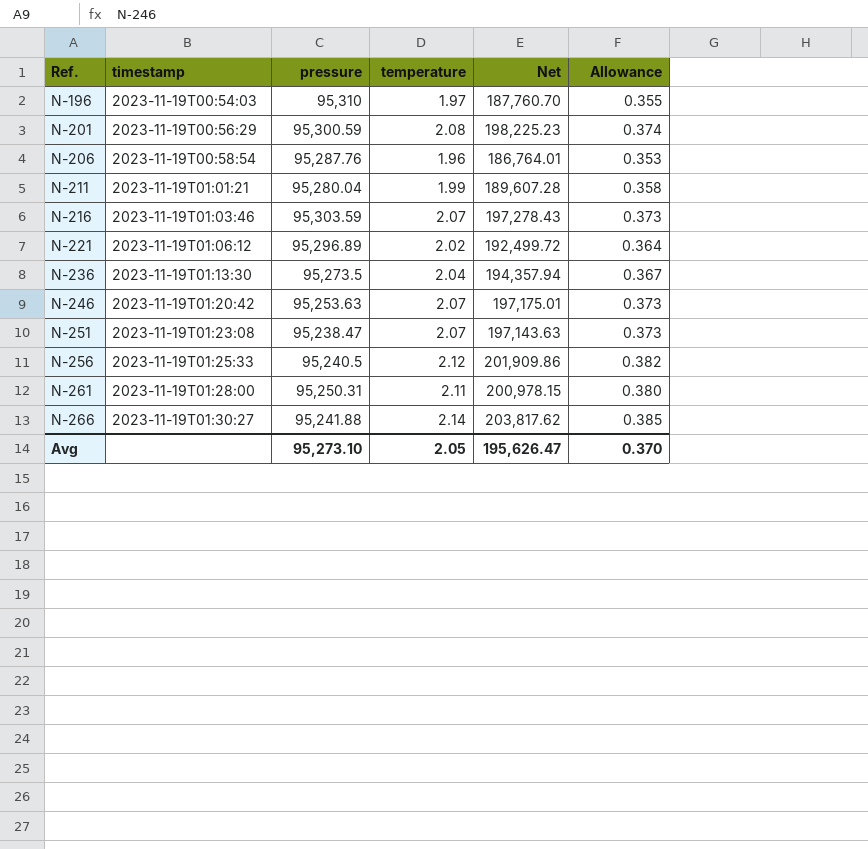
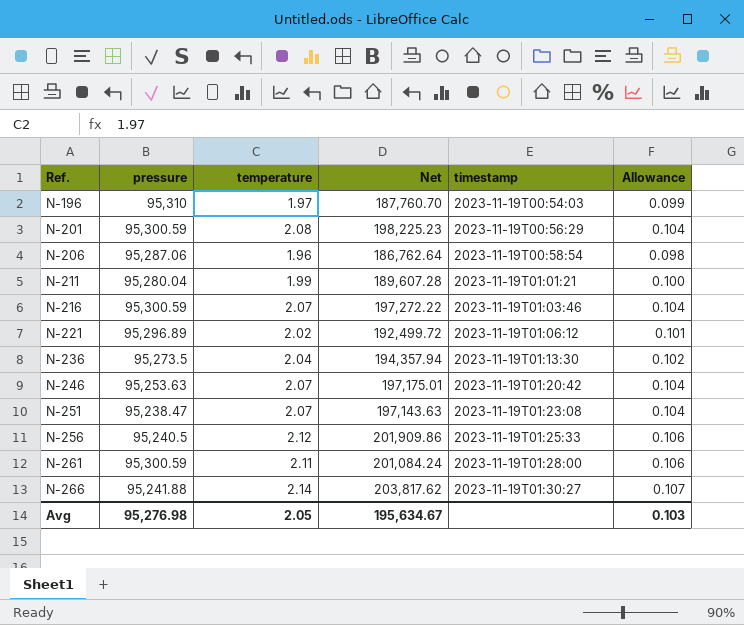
column timestamp | position: 2 -> 5
column Allowance | formula: [temperature] * 0.18 -> [temperature] * 0.05
N-206 | pressure: 95,287.76 -> 95,287.06
N-206 | Net: 186,764.01 -> 186,762.64
N-216 | pressure: 95,303.59 -> 95,300.59
N-216 | Net: 197,278.43 -> 197,272.22
N-261 | pressure: 95,250.31 -> 95,300.59
N-261 | Net: 200,978.15 -> 201,084.24
Avg | pressure: 95,273.10 -> 95,276.98
Avg | Net: 195,626.47 -> 195,634.67
Avg | Allowance: 0.370 -> 0.103

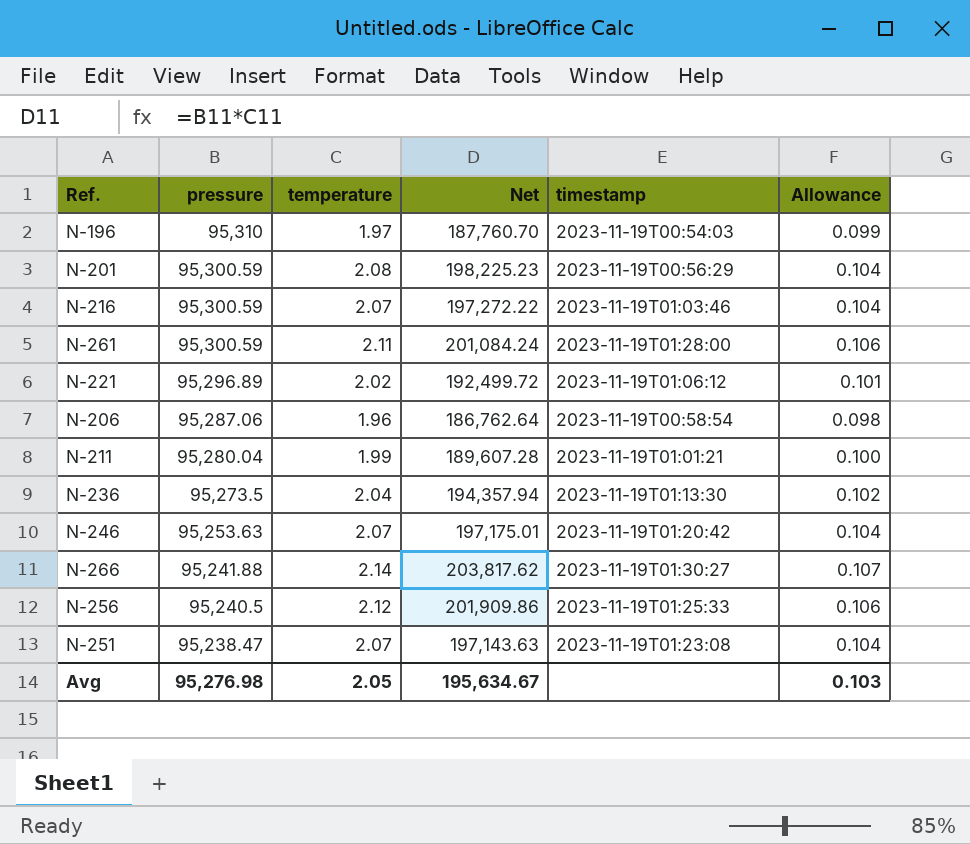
row order: Ref. ascending -> pressure descending

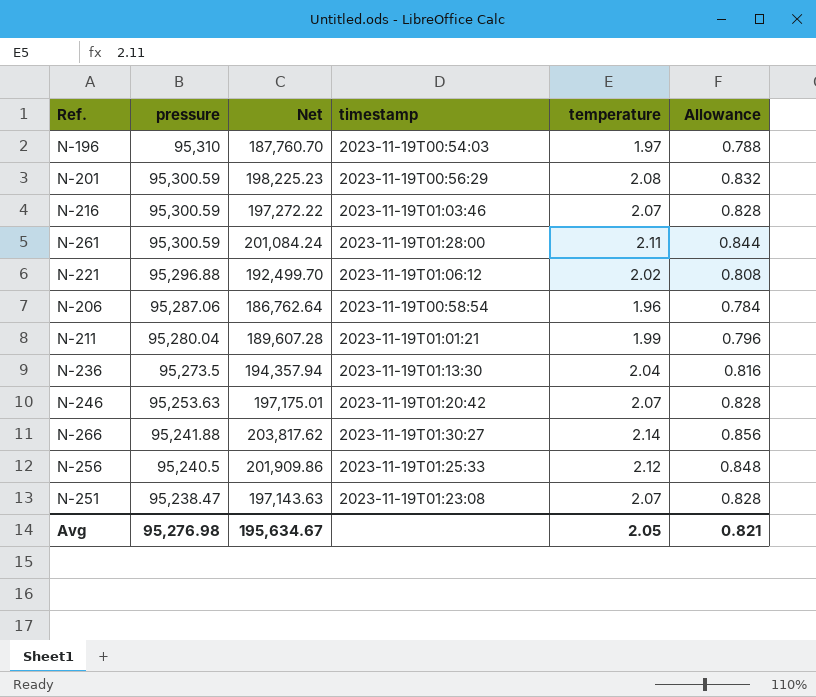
column temperature | position: 3 -> 5
column Allowance | formula: [temperature] * 0.05 -> [temperature] * 0.4
N-221 | pressure: 95,296.89 -> 95,296.88
N-221 | Net: 192,499.72 -> 192,499.70
Avg | Allowance: 0.103 -> 0.821

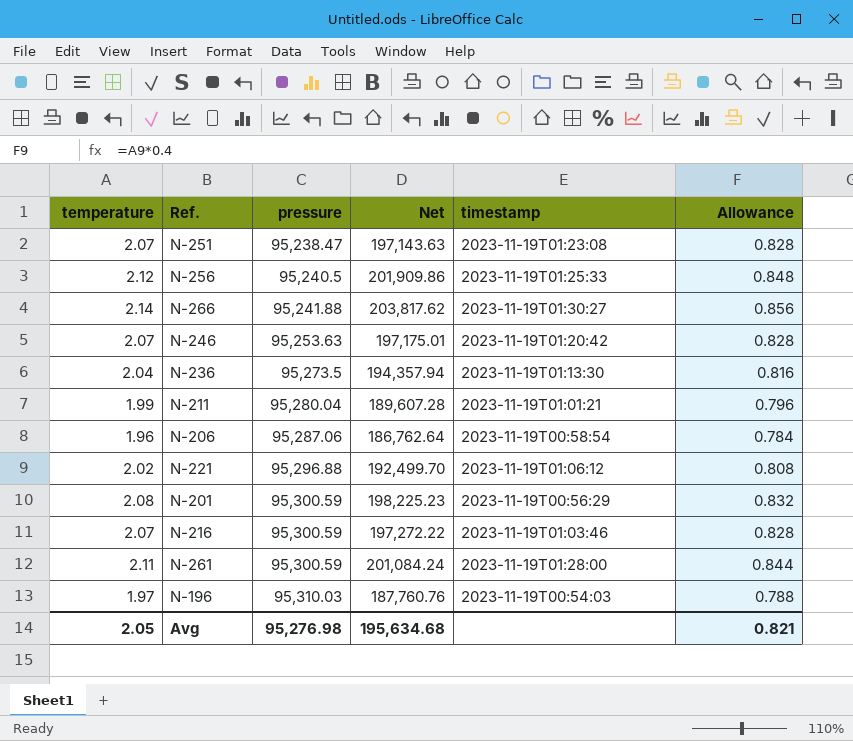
row order: pressure descending -> pressure ascending
column temperature | position: 5 -> 1
N-196 | pressure: 95,310 -> 95,310.03
N-196 | Net: 187,760.70 -> 187,760.76
Avg | Net: 195,634.67 -> 195,634.68

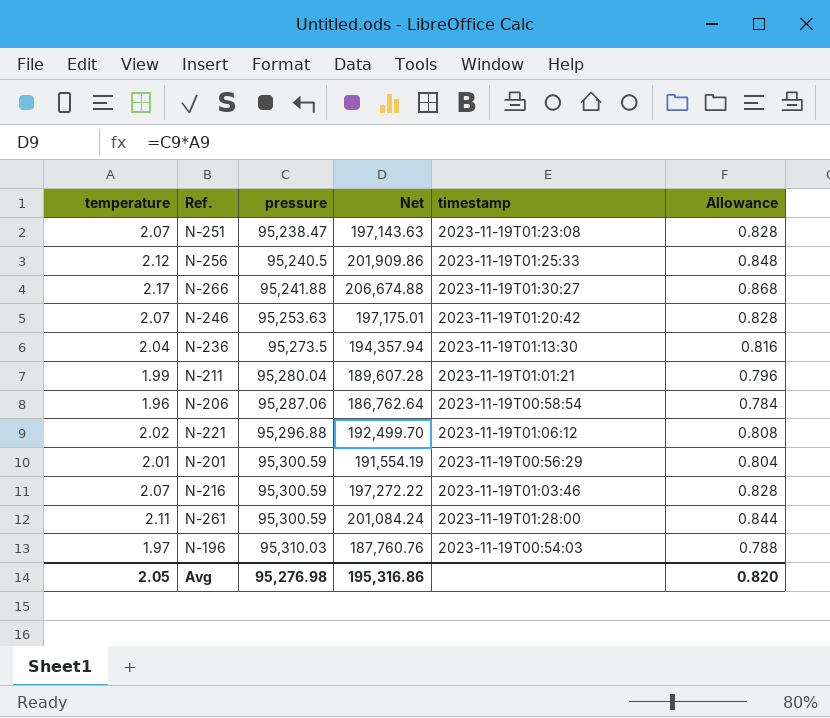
N-266 | temperature: 2.14 -> 2.17
N-266 | Net: 203,817.62 -> 206,674.88
N-266 | Allowance: 0.856 -> 0.868
N-201 | temperature: 2.08 -> 2.01
N-201 | Net: 198,225.23 -> 191,554.19
N-201 | Allowance: 0.832 -> 0.804
Avg | Net: 195,634.68 -> 195,316.86
Avg | Allowance: 0.821 -> 0.820

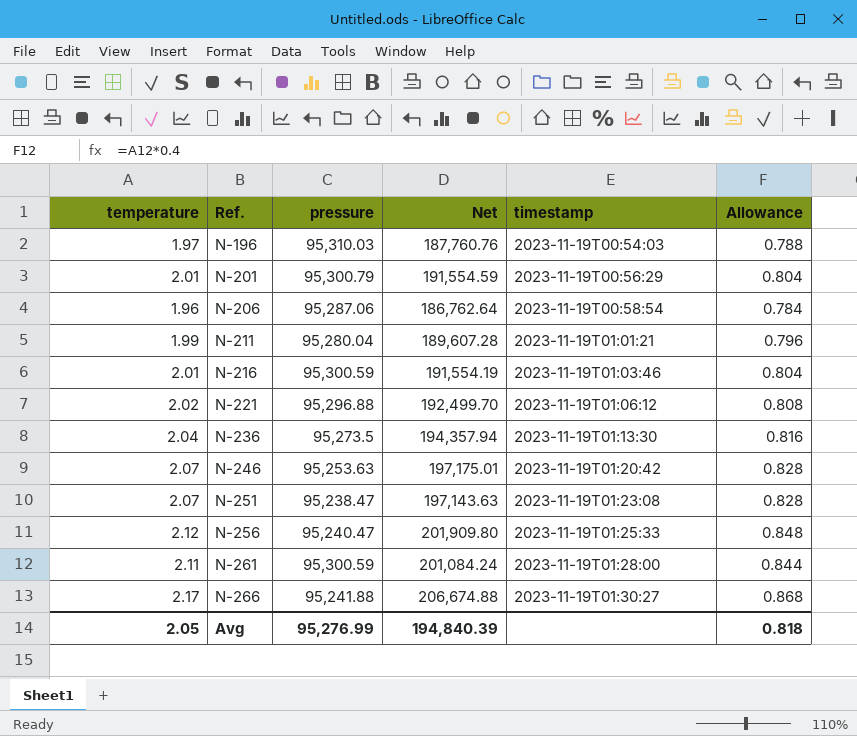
row order: pressure ascending -> Ref. ascending
N-201 | pressure: 95,300.59 -> 95,300.79
N-201 | Net: 191,554.19 -> 191,554.59
N-216 | temperature: 2.07 -> 2.01
N-216 | Net: 197,272.22 -> 191,554.19
N-216 | Allowance: 0.828 -> 0.804
N-256 | pressure: 95,240.5 -> 95,240.47
N-256 | Net: 201,909.86 -> 201,909.80
Avg | pressure: 95,276.98 -> 95,276.99
Avg | Net: 195,316.86 -> 194,840.39
Avg | Allowance: 0.820 -> 0.818

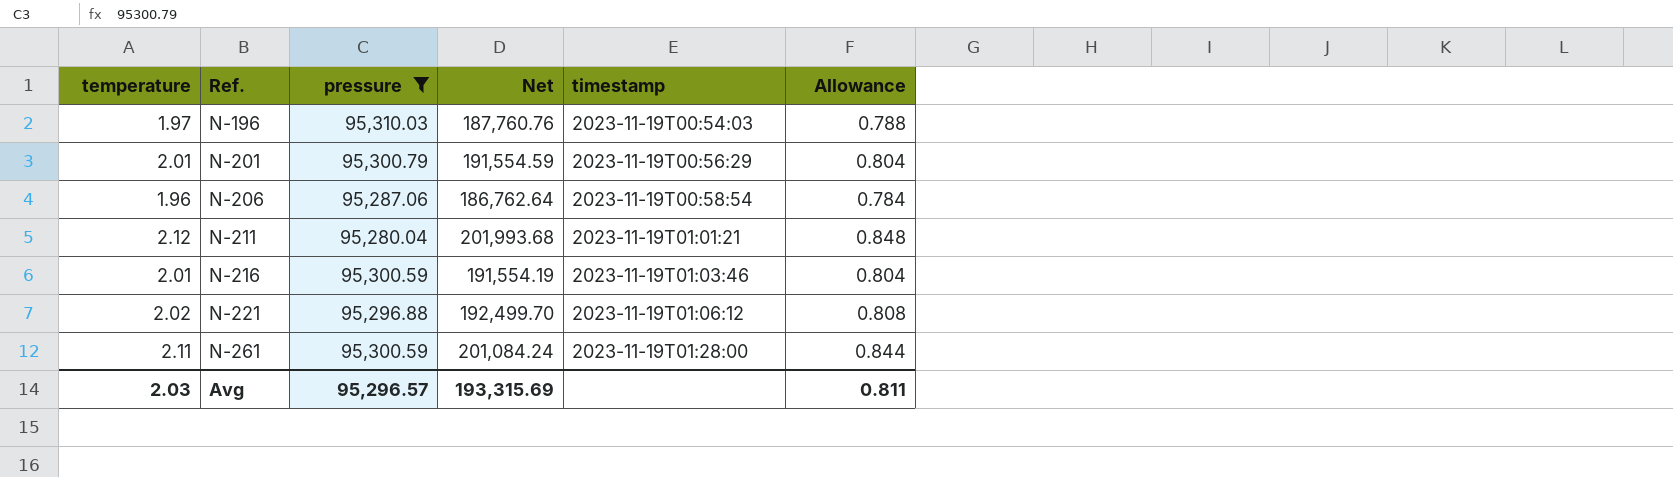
filter: none -> pressure >= 95,280.04
N-211 | temperature: 1.99 -> 2.12
N-211 | Net: 189,607.28 -> 201,993.68
N-211 | Allowance: 0.796 -> 0.848
Avg | temperature: 2.05 -> 2.03
Avg | pressure: 95,276.99 -> 95,296.57
Avg | Net: 194,840.39 -> 193,315.69
Avg | Allowance: 0.818 -> 0.811

